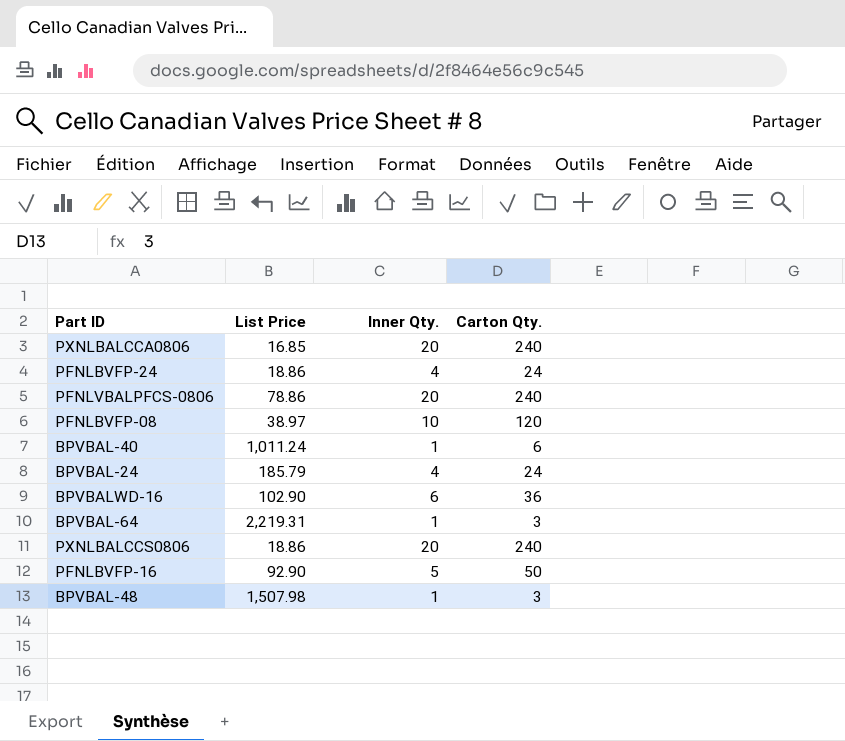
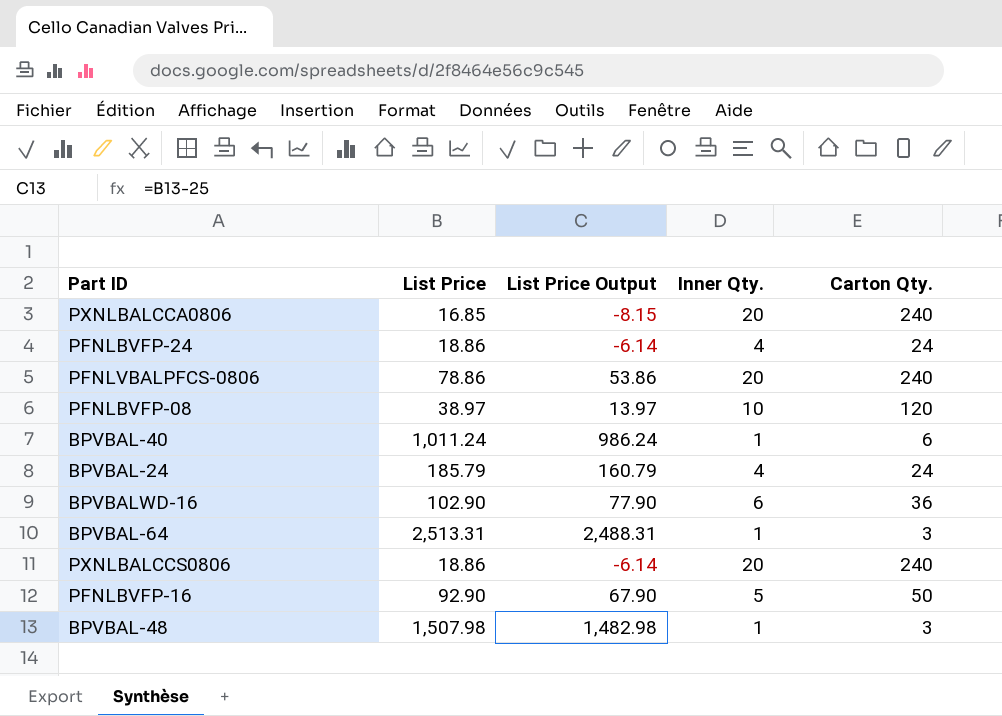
column List Price Output | formula: none -> [List Price] - 25
BPVBAL-64 | List Price: 2,219.31 -> 2,513.31

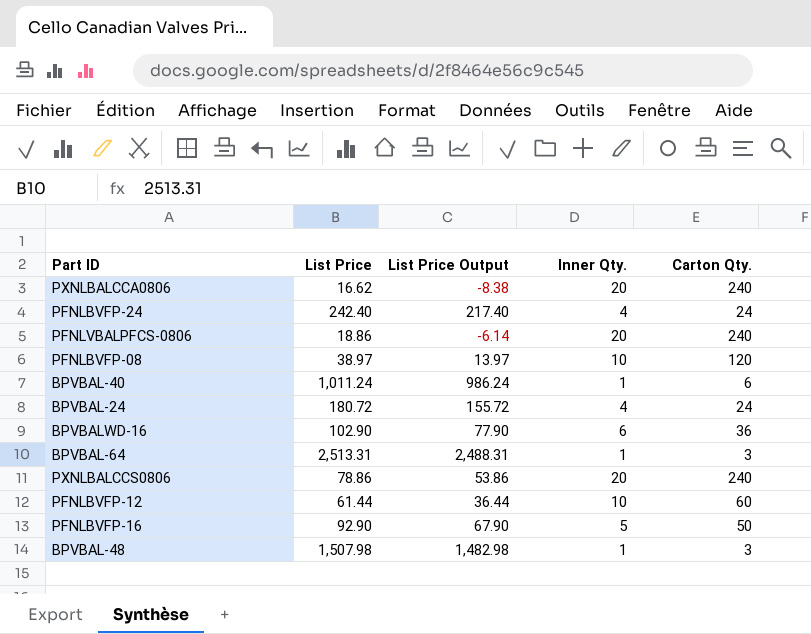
PXNLBALCCA0806 | List Price: 16.85 -> 16.62
PXNLBALCCA0806 | List Price Output: -8.15 -> -8.38
PFNLBVFP-24 | List Price: 18.86 -> 242.40
PFNLBVFP-24 | List Price Output: -6.14 -> 217.40
PFNLVBALPFCS-0806 | List Price: 78.86 -> 18.86
PFNLVBALPFCS-0806 | List Price Output: 53.86 -> -6.14
BPVBAL-24 | List Price: 185.79 -> 180.72
BPVBAL-24 | List Price Output: 160.79 -> 155.72
PXNLBALCCS0806 | List Price: 18.86 -> 78.86
PXNLBALCCS0806 | List Price Output: -6.14 -> 53.86
row PFNLBVFP-12: none -> 61.44 | 36.44 | 10 | 60

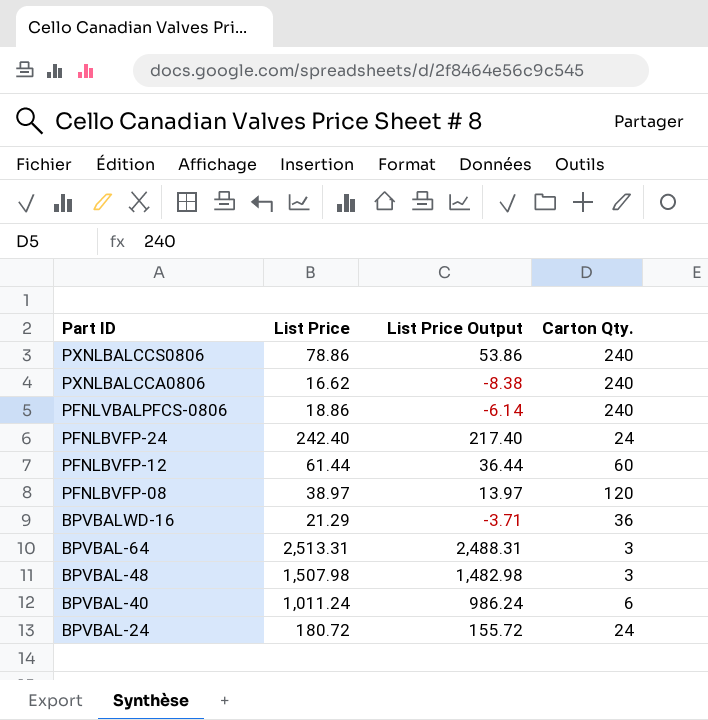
row order: none -> Part ID descending
column Inner Qty. | position: 4 -> none
row PFNLBVFP-16: 92.90 | 67.90 | 5 | 50 -> none
BPVBALWD-16 | List Price: 102.90 -> 21.29
BPVBALWD-16 | List Price Output: 77.90 -> -3.71

